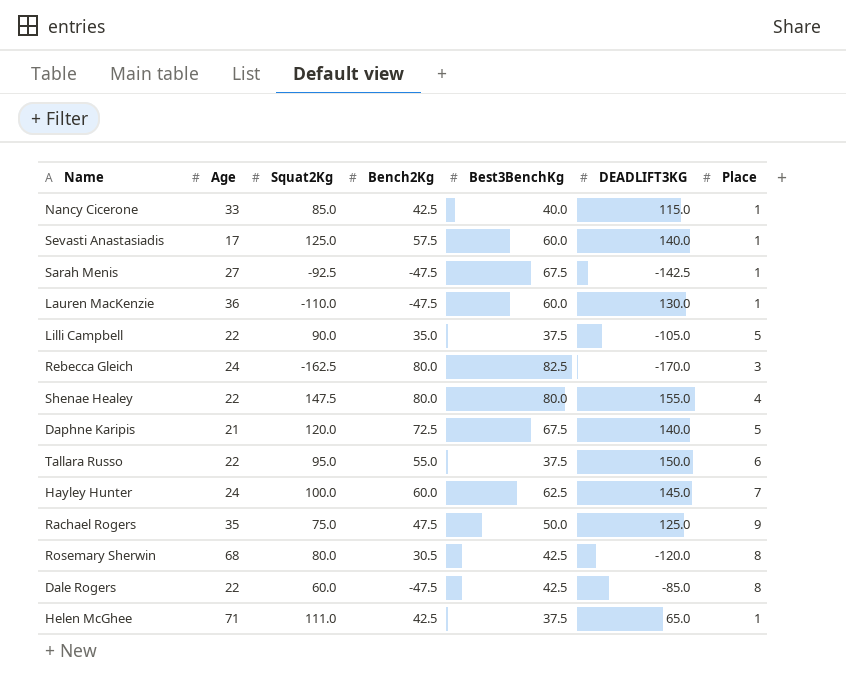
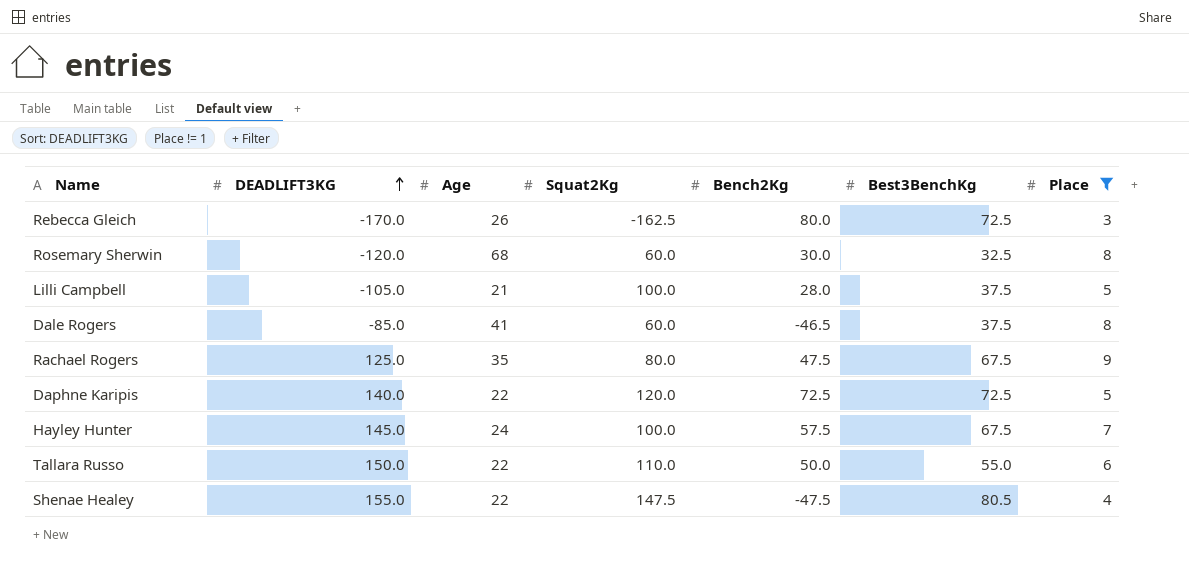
filter: none -> Place != 1
row order: none -> DEADLIFT3KG ascending
column DEADLIFT3KG | position: 6 -> 2
Rebecca Gleich | Age: 24 -> 26
Rebecca Gleich | Best3BenchKg: 82.5 -> 72.5
Rosemary Sherwin | Squat2Kg: 80.0 -> 60.0
Rosemary Sherwin | Bench2Kg: 30.5 -> 30.0
Rosemary Sherwin | Best3BenchKg: 42.5 -> 32.5
Lilli Campbell | Age: 22 -> 21
Lilli Campbell | Squat2Kg: 90.0 -> 100.0
Lilli Campbell | Bench2Kg: 35.0 -> 28.0
Dale Rogers | Age: 22 -> 41
Dale Rogers | Bench2Kg: -47.5 -> -46.5
Dale Rogers | Best3BenchKg: 42.5 -> 37.5
Rachael Rogers | Squat2Kg: 75.0 -> 80.0
Rachael Rogers | Best3BenchKg: 50.0 -> 67.5
Daphne Karipis | Age: 21 -> 22
Daphne Karipis | Best3BenchKg: 67.5 -> 72.5
Hayley Hunter | Bench2Kg: 60.0 -> 57.5
Hayley Hunter | Best3BenchKg: 62.5 -> 67.5
Tallara Russo | Squat2Kg: 95.0 -> 110.0
Tallara Russo | Bench2Kg: 55.0 -> 50.0
Tallara Russo | Best3BenchKg: 37.5 -> 55.0
Shenae Healey | Bench2Kg: 80.0 -> -47.5
Shenae Healey | Best3BenchKg: 80.0 -> 80.5

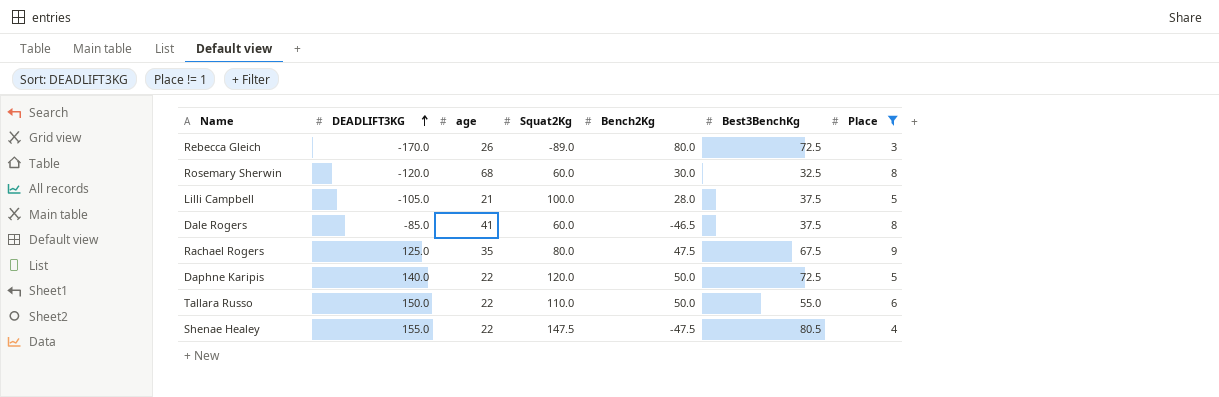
column name: Age -> age
row Hayley Hunter: 145.0 | 24 | 100.0 | 57.5 | 67.5 | 7 -> none
Rebecca Gleich | Squat2Kg: -162.5 -> -89.0
Daphne Karipis | Bench2Kg: 72.5 -> 50.0

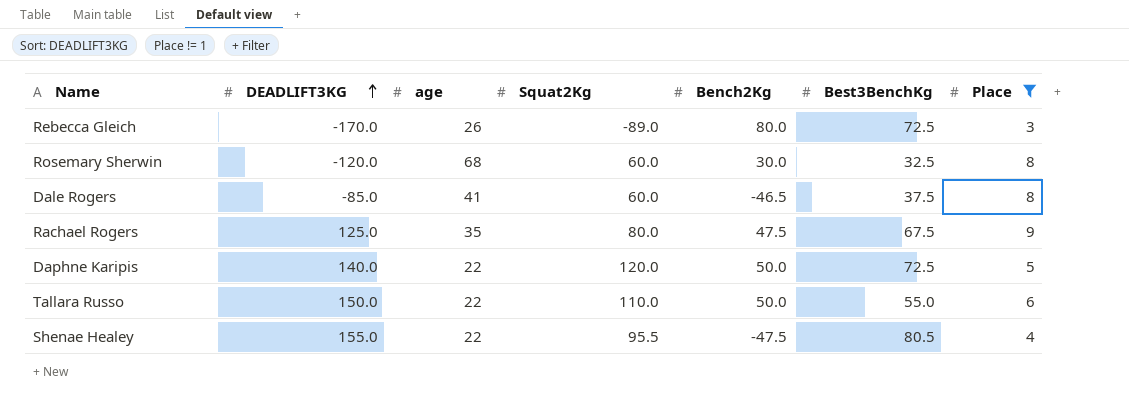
row Lilli Campbell: -105.0 | 21 | 100.0 | 28.0 | 37.5 | 5 -> none
Shenae Healey | Squat2Kg: 147.5 -> 95.5

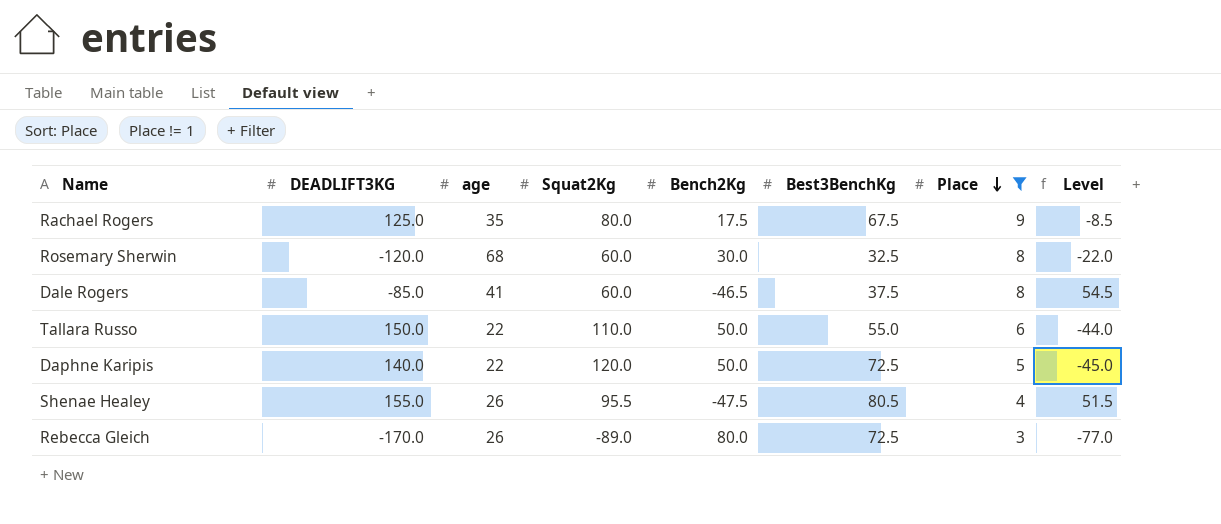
row order: DEADLIFT3KG ascending -> Place descending
column Level | formula: none -> [Place] - [Bench2Kg]
Rachael Rogers | Bench2Kg: 47.5 -> 17.5
Shenae Healey | age: 22 -> 26

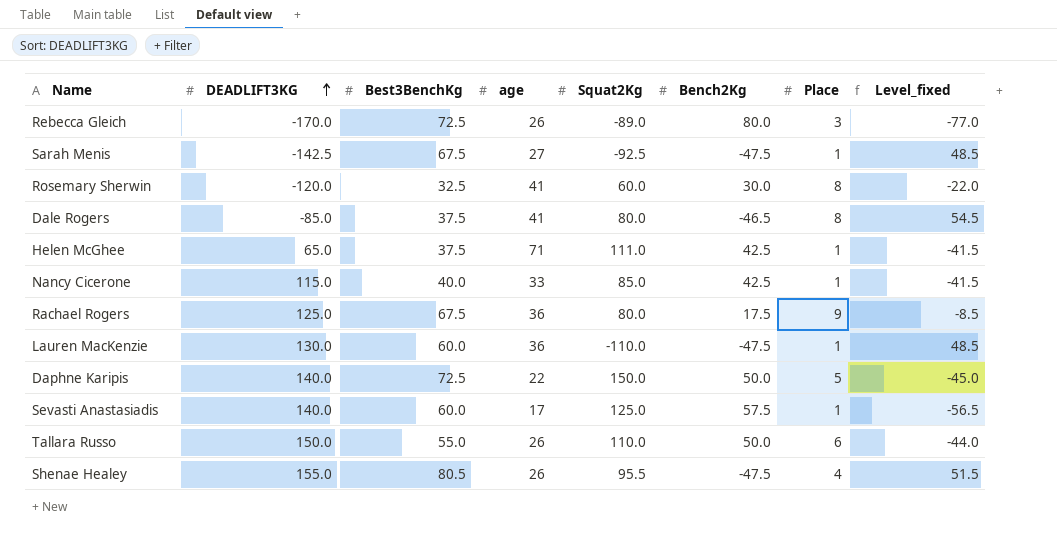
filter: Place != 1 -> none
row order: Place descending -> DEADLIFT3KG ascending
column Best3BenchKg | position: 6 -> 3
column name: Level -> Level_fixed
Rosemary Sherwin | age: 68 -> 41
Dale Rogers | Squat2Kg: 60.0 -> 80.0
Rachael Rogers | age: 35 -> 36
Daphne Karipis | Squat2Kg: 120.0 -> 150.0
Tallara Russo | age: 22 -> 26

